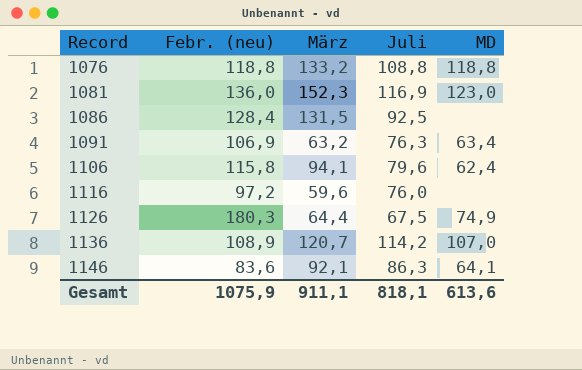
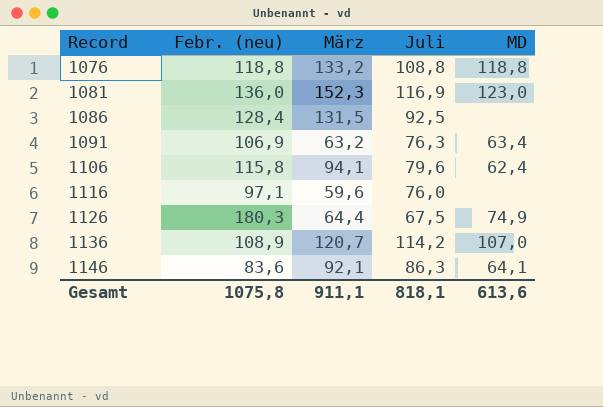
1116 | Febr. (neu): 97,2 -> 97,1
Gesamt | Febr. (neu): 1075,9 -> 1075,8

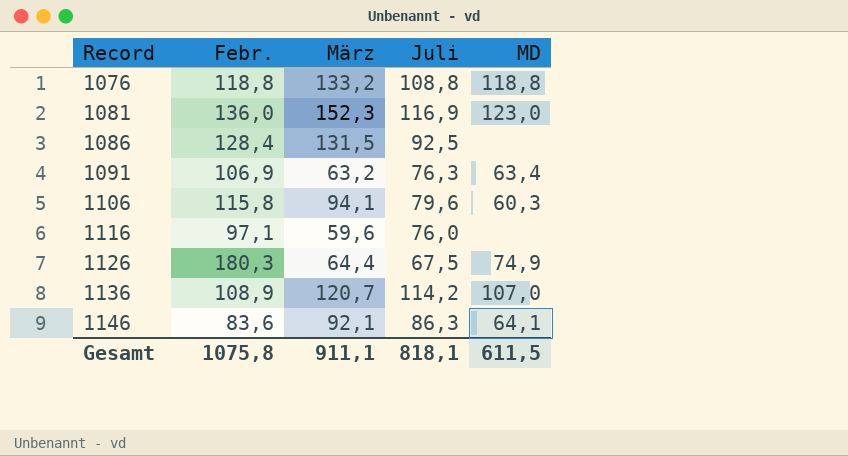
column name: Febr. (neu) -> Febr.
1106 | MD: 62,4 -> 60,3
Gesamt | MD: 613,6 -> 611,5

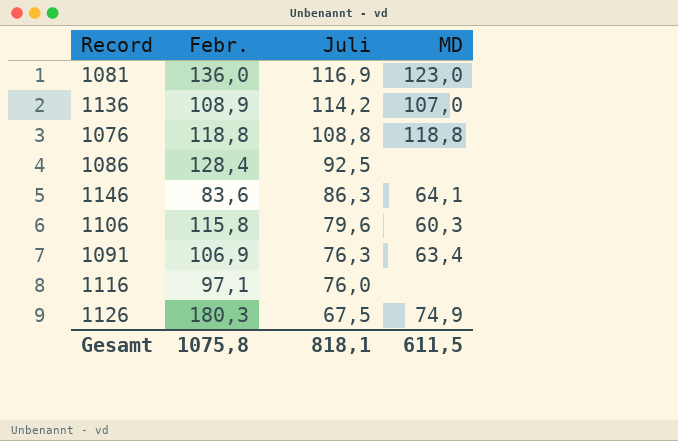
row order: Record ascending -> Juli descending
column März | position: 3 -> none

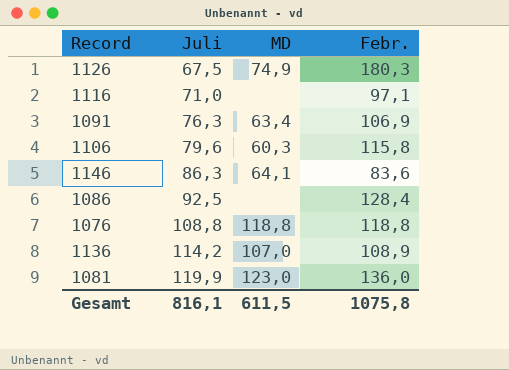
row order: Juli descending -> Juli ascending
column Febr. | position: 2 -> 4
1116 | Juli: 76,0 -> 71,0
1081 | Juli: 116,9 -> 119,9
Gesamt | Juli: 818,1 -> 816,1

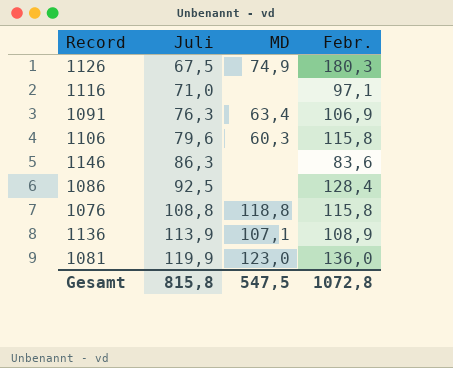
1146 | MD: 64,1 -> none
1076 | Febr.: 118,8 -> 115,8
1136 | Juli: 114,2 -> 113,9
1136 | MD: 107,0 -> 107,1
Gesamt | Juli: 816,1 -> 815,8
Gesamt | MD: 611,5 -> 547,5
Gesamt | Febr.: 1075,8 -> 1072,8

